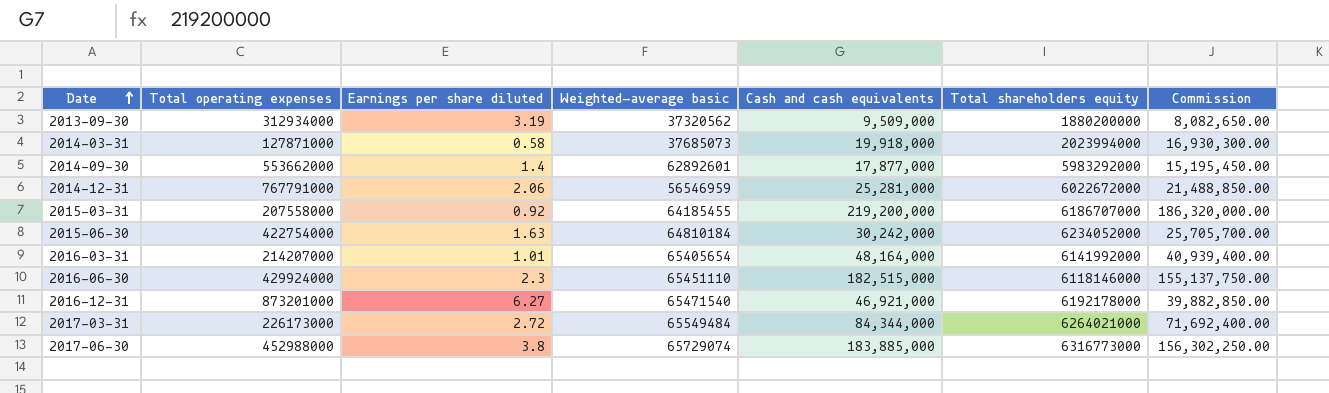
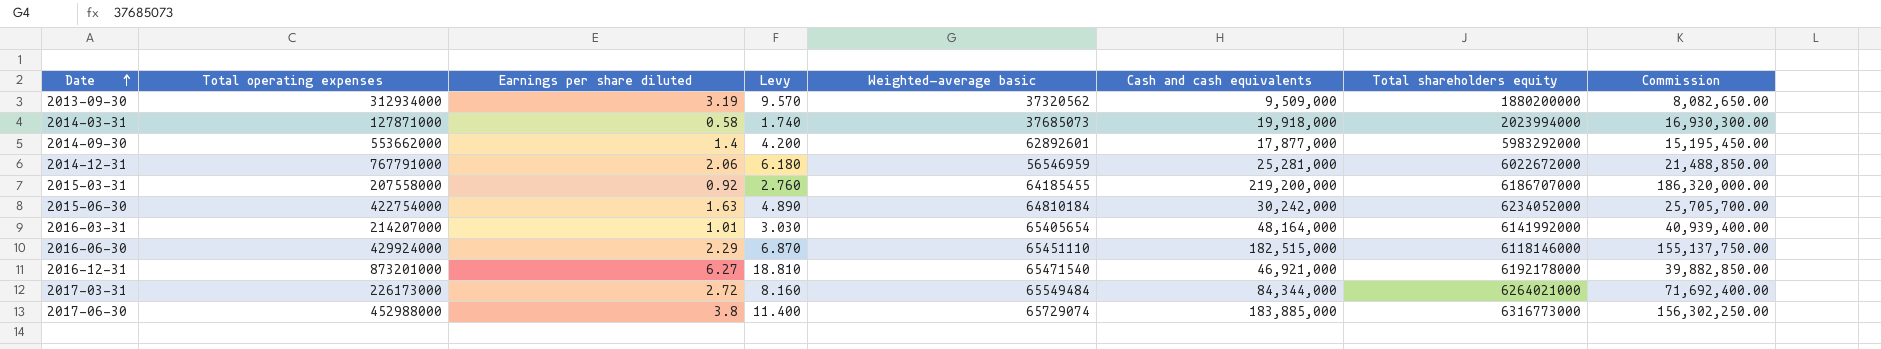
column Levy | formula: none -> [Earnings per share diluted] * 3
2016-06-30 | Earnings per share diluted: 2.3 -> 2.29

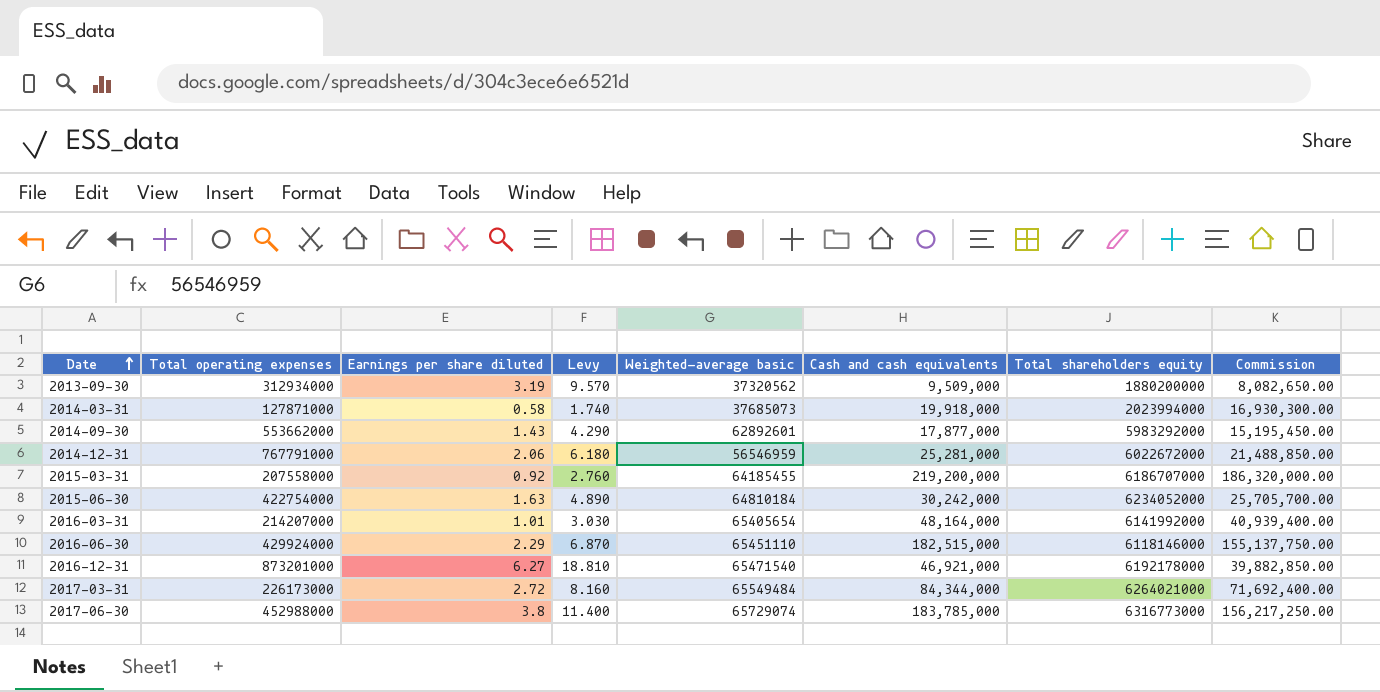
2014-09-30 | Earnings per share diluted: 1.4 -> 1.43
2014-09-30 | Levy: 4.200 -> 4.290
2017-06-30 | Cash and cash equivalents: 183,885,000 -> 183,785,000
2017-06-30 | Commission: 156,302,250.00 -> 156,217,250.00

